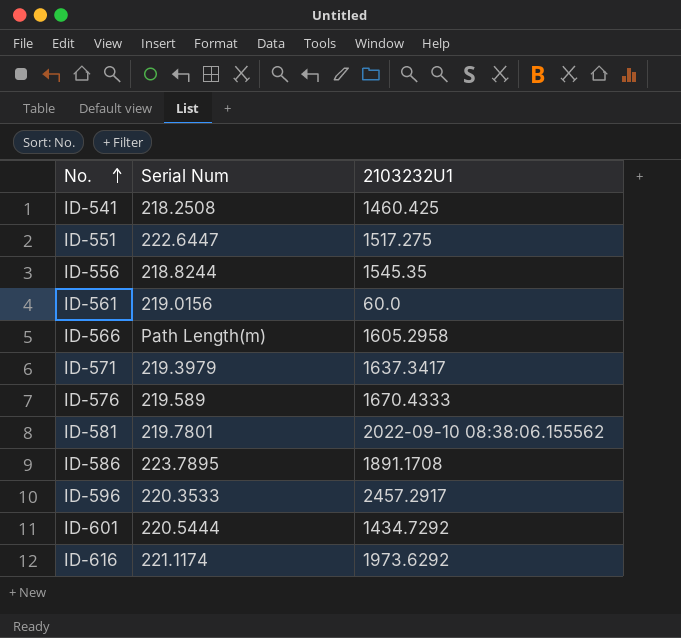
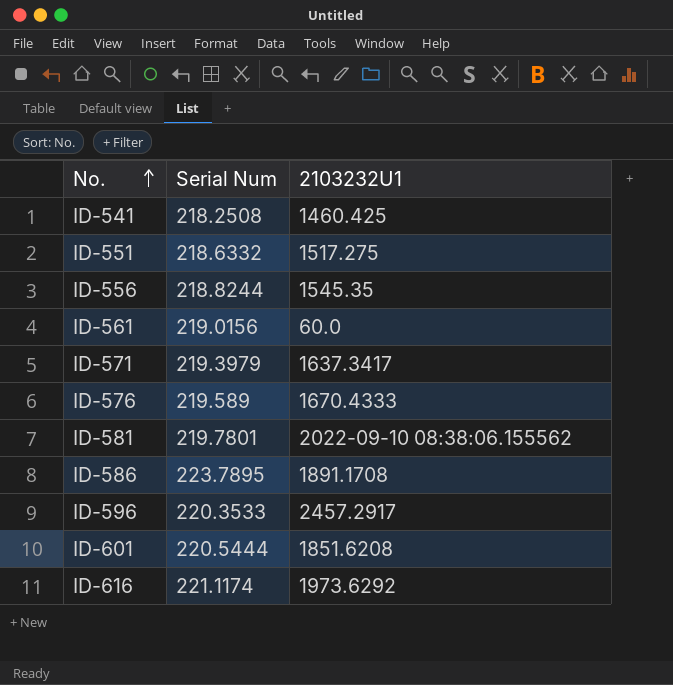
row ID-566: Path Length(m) | 1605.2958 -> none
ID-551 | Serial Num: 222.6447 -> 218.6332
ID-601 | 2103232U1: 1434.7292 -> 1851.6208

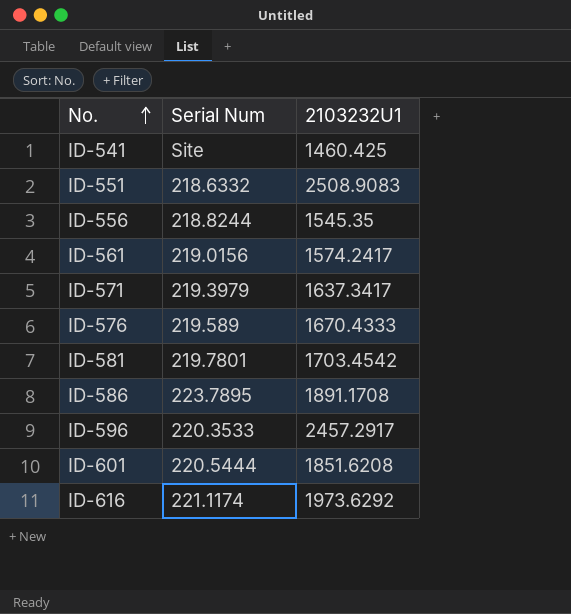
ID-541 | Serial Num: 218.2508 -> Site
ID-551 | 2103232U1: 1517.275 -> 2508.9083
ID-561 | 2103232U1: 60.0 -> 1574.2417
ID-581 | 2103232U1: 2022-09-10 08:38:06.155562 -> 1703.4542

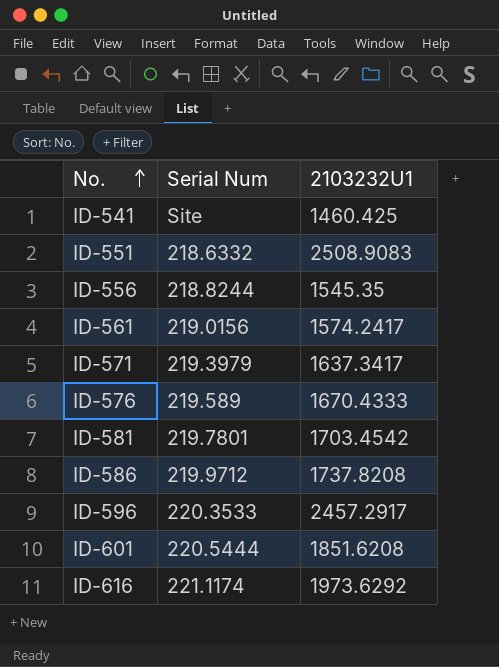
ID-586 | Serial Num: 223.7895 -> 219.9712
ID-586 | 2103232U1: 1891.1708 -> 1737.8208

